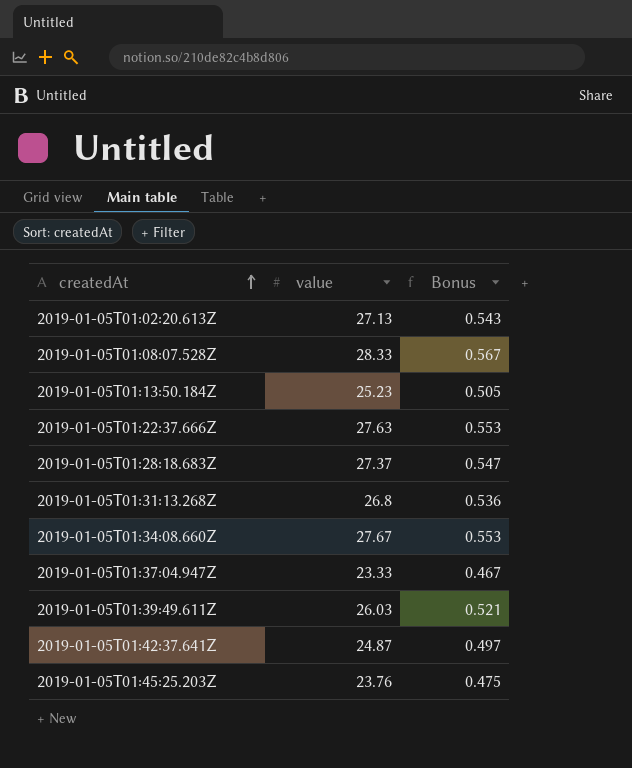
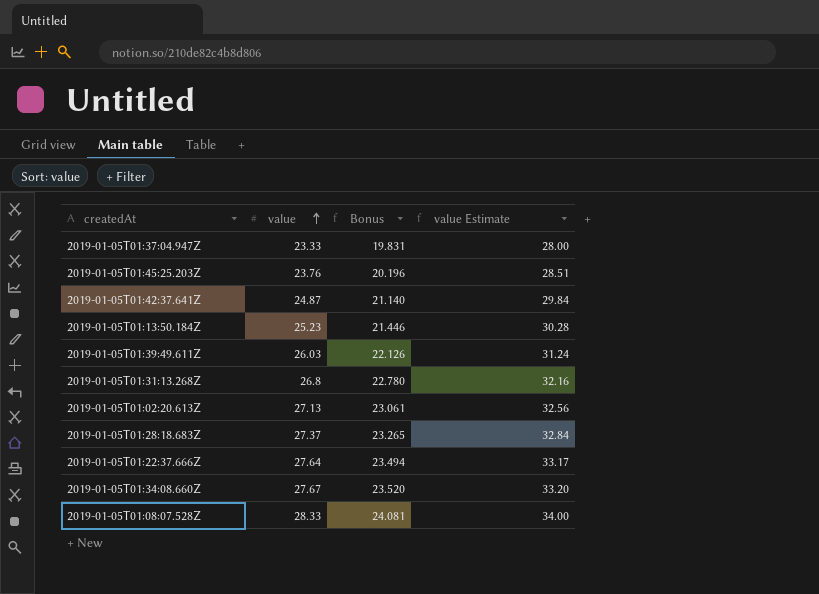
row order: createdAt ascending -> value ascending
column Bonus | formula: [value] * 0.02 -> [value] * 0.85
column value Estimate | formula: none -> [value] * 1.2
2019-01-05T01:22:37.666Z | value: 27.63 -> 27.64

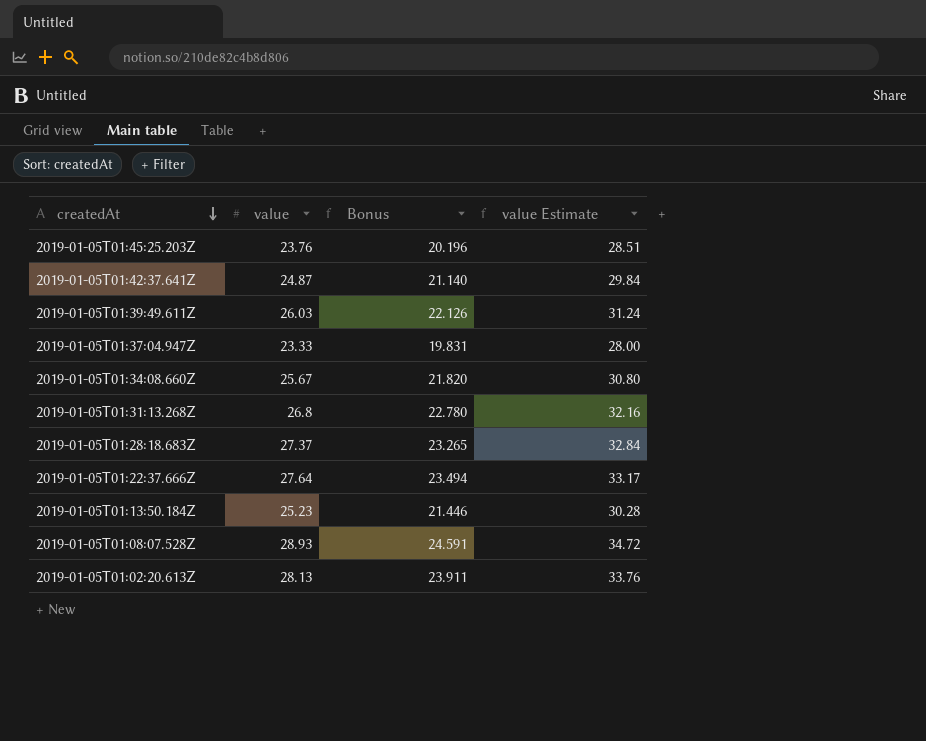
row order: value ascending -> createdAt descending
2019-01-05T01:34:08.660Z | value: 27.67 -> 25.67
2019-01-05T01:34:08.660Z | Bonus: 23.520 -> 21.820
2019-01-05T01:34:08.660Z | value Estimate: 33.20 -> 30.80
2019-01-05T01:08:07.528Z | value: 28.33 -> 28.93
2019-01-05T01:08:07.528Z | Bonus: 24.081 -> 24.591
2019-01-05T01:08:07.528Z | value Estimate: 34.00 -> 34.72
2019-01-05T01:02:20.613Z | value: 27.13 -> 28.13
2019-01-05T01:02:20.613Z | Bonus: 23.061 -> 23.911
2019-01-05T01:02:20.613Z | value Estimate: 32.56 -> 33.76

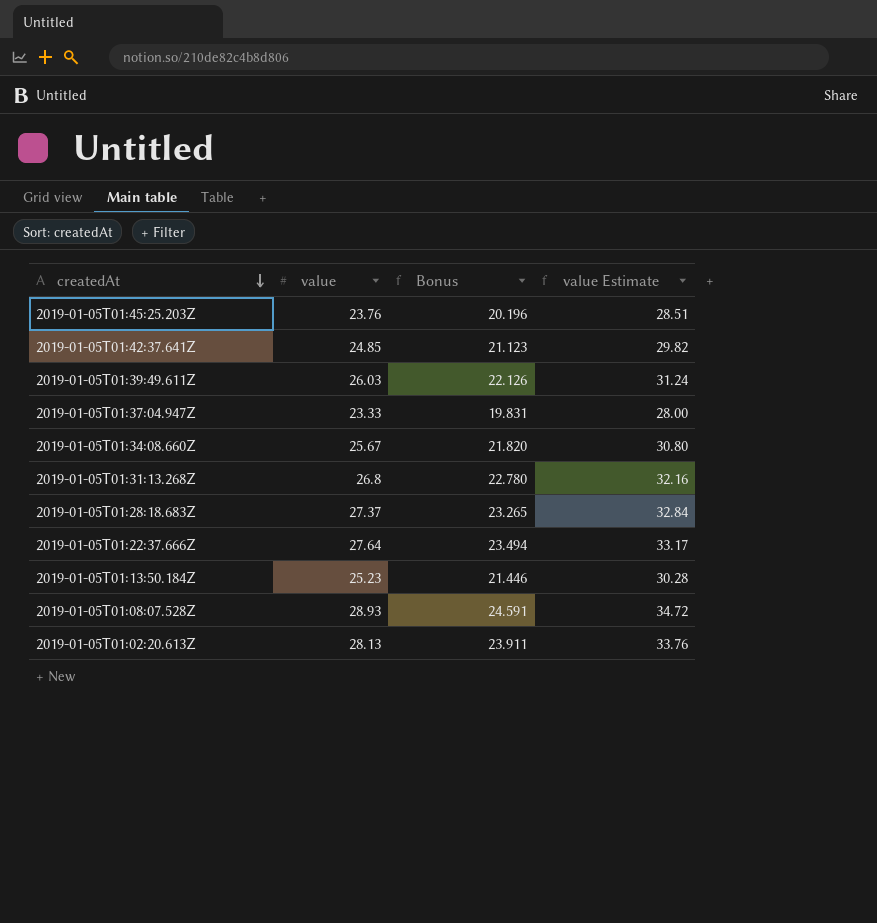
2019-01-05T01:42:37.641Z | value: 24.87 -> 24.85
2019-01-05T01:42:37.641Z | Bonus: 21.140 -> 21.123
2019-01-05T01:42:37.641Z | value Estimate: 29.84 -> 29.82

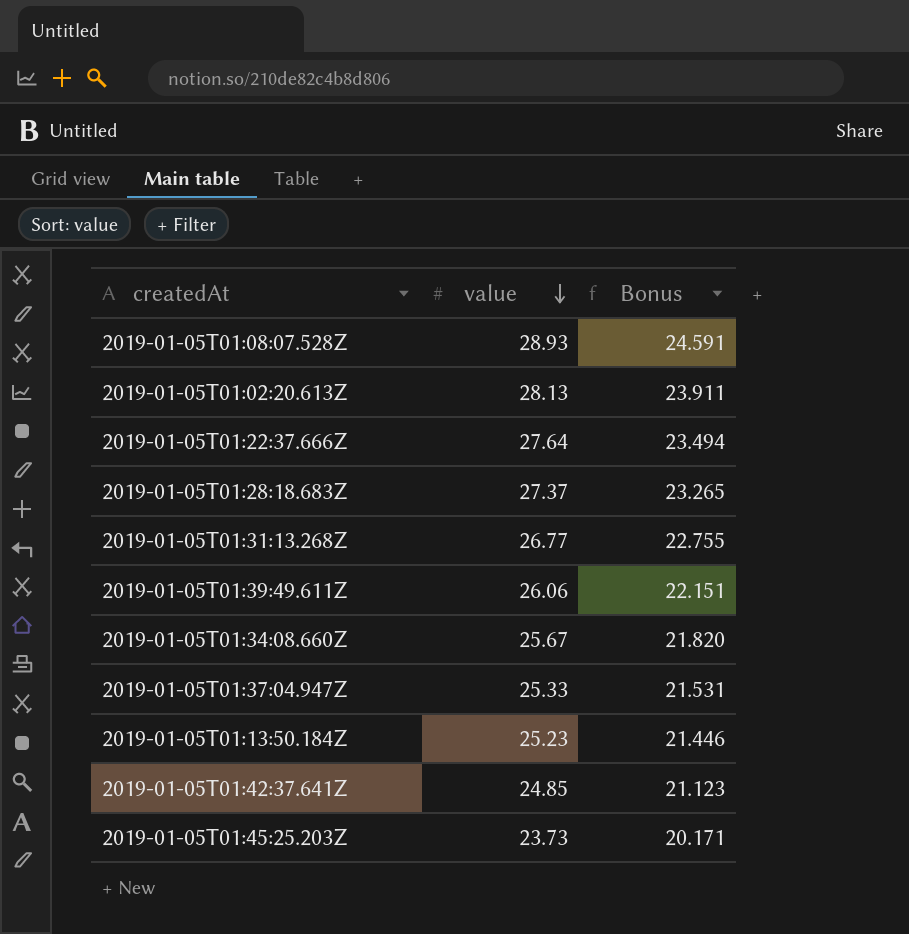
row order: createdAt descending -> value descending
column value Estimate | formula: [value] * 1.2 -> none
2019-01-05T01:31:13.268Z | value: 26.8 -> 26.77
2019-01-05T01:31:13.268Z | Bonus: 22.780 -> 22.755
2019-01-05T01:39:49.611Z | value: 26.03 -> 26.06
2019-01-05T01:39:49.611Z | Bonus: 22.126 -> 22.151
2019-01-05T01:37:04.947Z | value: 23.33 -> 25.33
2019-01-05T01:37:04.947Z | Bonus: 19.831 -> 21.531
2019-01-05T01:45:25.203Z | value: 23.76 -> 23.73
2019-01-05T01:45:25.203Z | Bonus: 20.196 -> 20.171

